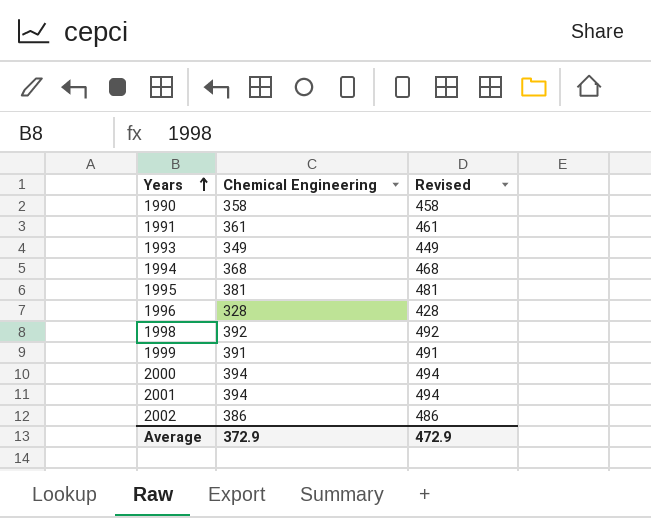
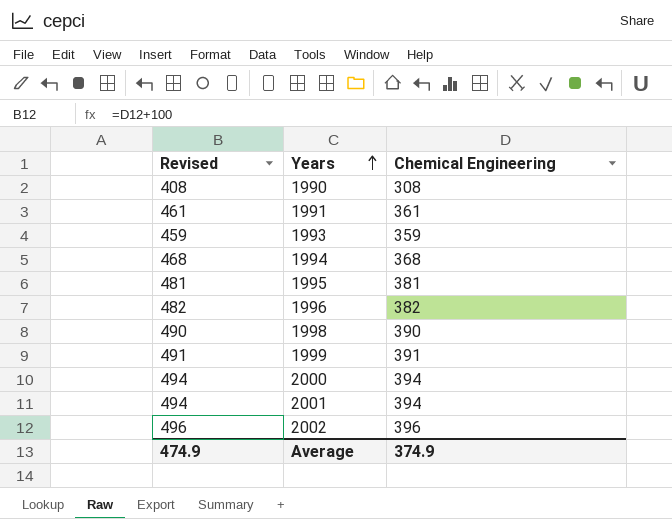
column Revised | position: 3 -> 1
1990 | Revised: 458 -> 408
1990 | Chemical Engineering: 358 -> 308
1993 | Revised: 449 -> 459
1993 | Chemical Engineering: 349 -> 359
1996 | Revised: 428 -> 482
1996 | Chemical Engineering: 328 -> 382
1998 | Revised: 492 -> 490
1998 | Chemical Engineering: 392 -> 390
2002 | Revised: 486 -> 496
2002 | Chemical Engineering: 386 -> 396
Average | Revised: 472.9 -> 474.9
Average | Chemical Engineering: 372.9 -> 374.9

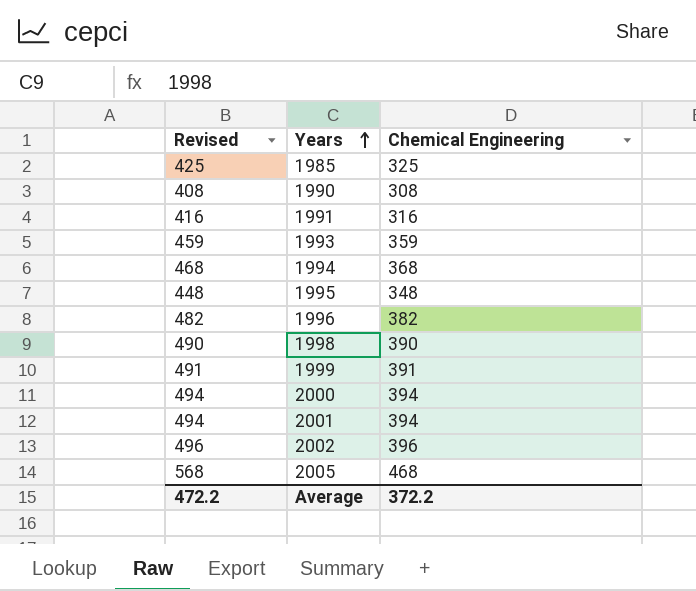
row 1985: none -> 425 | 325
1991 | Revised: 461 -> 416
1991 | Chemical Engineering: 361 -> 316
1995 | Revised: 481 -> 448
1995 | Chemical Engineering: 381 -> 348
row 2005: none -> 568 | 468
Average | Revised: 474.9 -> 472.2
Average | Chemical Engineering: 374.9 -> 372.2

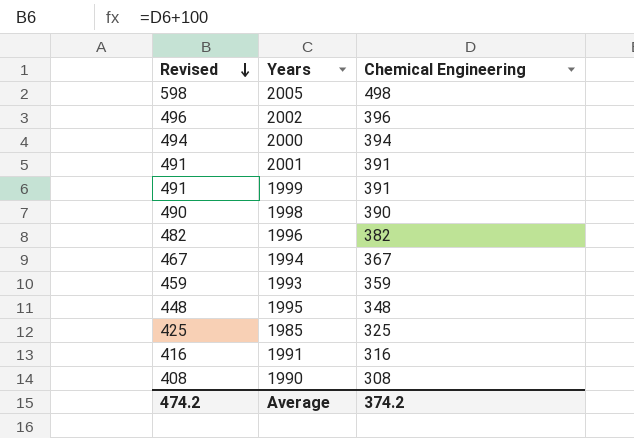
row order: Years ascending -> Revised descending
2005 | Revised: 568 -> 598
2005 | Chemical Engineering: 468 -> 498
2001 | Revised: 494 -> 491
2001 | Chemical Engineering: 394 -> 391
1994 | Revised: 468 -> 467
1994 | Chemical Engineering: 368 -> 367
Average | Revised: 472.2 -> 474.2
Average | Chemical Engineering: 372.2 -> 374.2

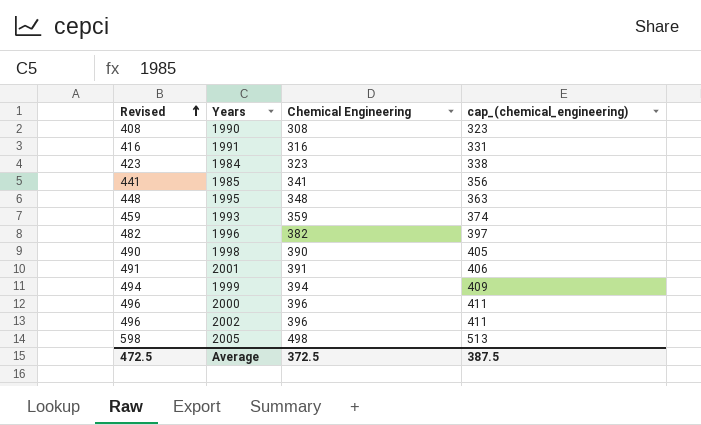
row order: Revised descending -> Revised ascending
column cap_(chemical_engineering) | formula: none -> [Chemical Engineering] + 15
row 1994: 467 | 367 -> none
row 1984: none -> 423 | 323 | 338
1985 | Revised: 425 -> 441
1985 | Chemical Engineering: 325 -> 341
1999 | Revised: 491 -> 494
1999 | Chemical Engineering: 391 -> 394
2000 | Revised: 494 -> 496
2000 | Chemical Engineering: 394 -> 396
Average | Revised: 474.2 -> 472.5
Average | Chemical Engineering: 374.2 -> 372.5

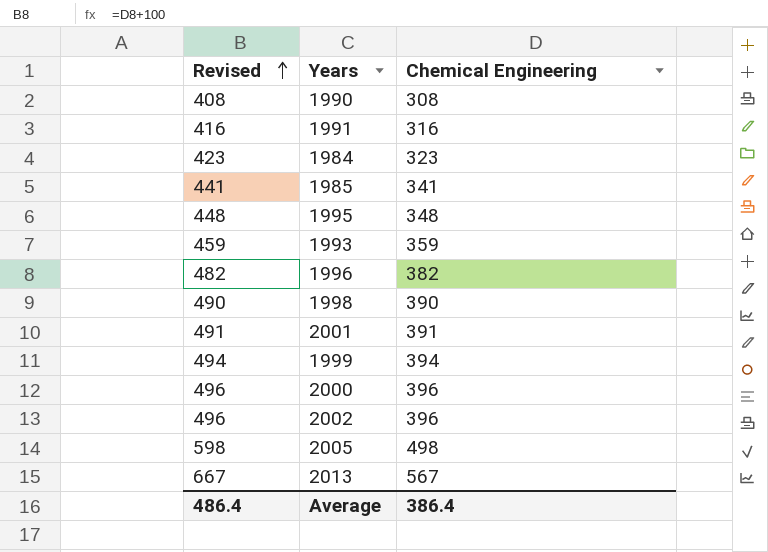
column cap_(chemical_engineering) | formula: [Chemical Engineering] + 15 -> none
row 2013: none -> 667 | 567
Average | Revised: 472.5 -> 486.4
Average | Chemical Engineering: 372.5 -> 386.4

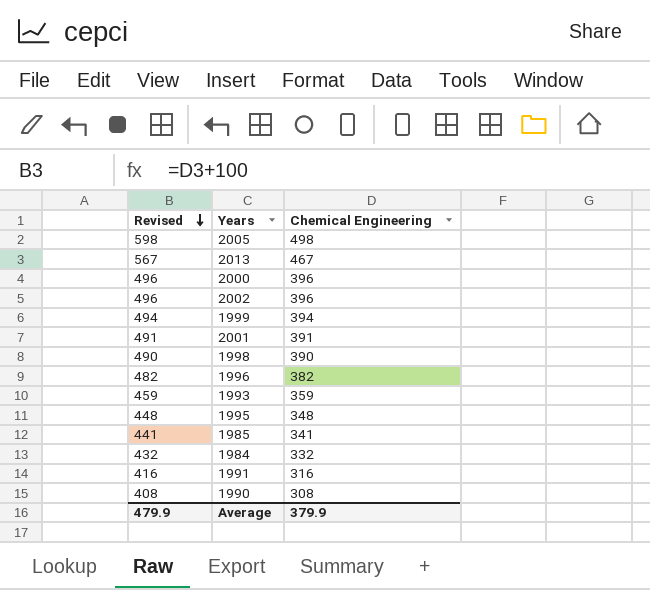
row order: Revised ascending -> Revised descending
2013 | Revised: 667 -> 567
2013 | Chemical Engineering: 567 -> 467
1984 | Revised: 423 -> 432
1984 | Chemical Engineering: 323 -> 332
Average | Revised: 486.4 -> 479.9
Average | Chemical Engineering: 386.4 -> 379.9

